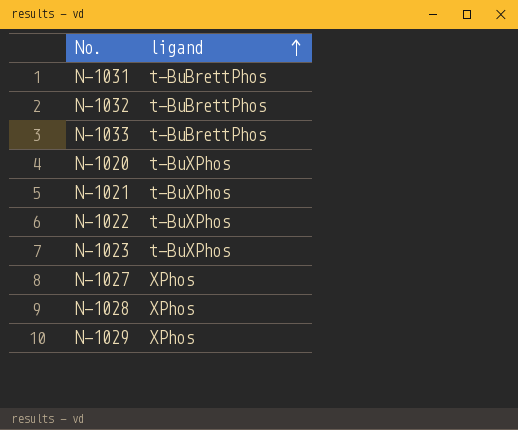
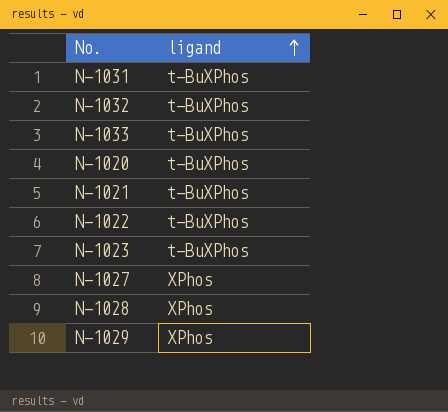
N-1031 | ligand: t-BuBrettPhos -> t-BuXPhos
N-1032 | ligand: t-BuBrettPhos -> t-BuXPhos
N-1033 | ligand: t-BuBrettPhos -> t-BuXPhos

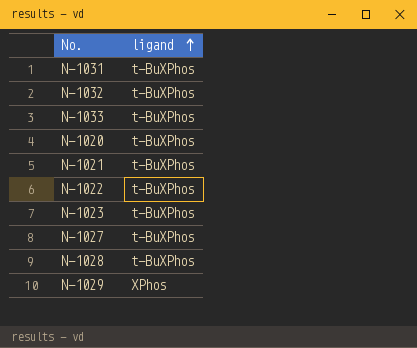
N-1027 | ligand: XPhos -> t-BuXPhos
N-1028 | ligand: XPhos -> t-BuXPhos

